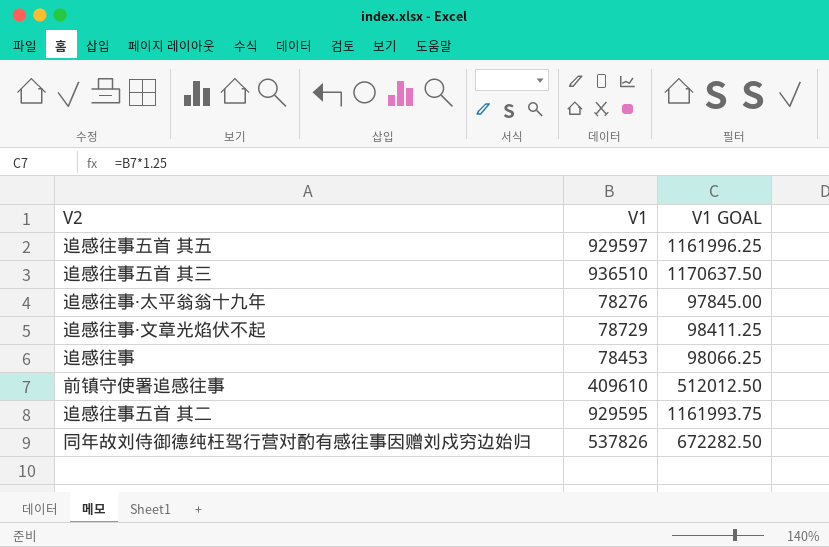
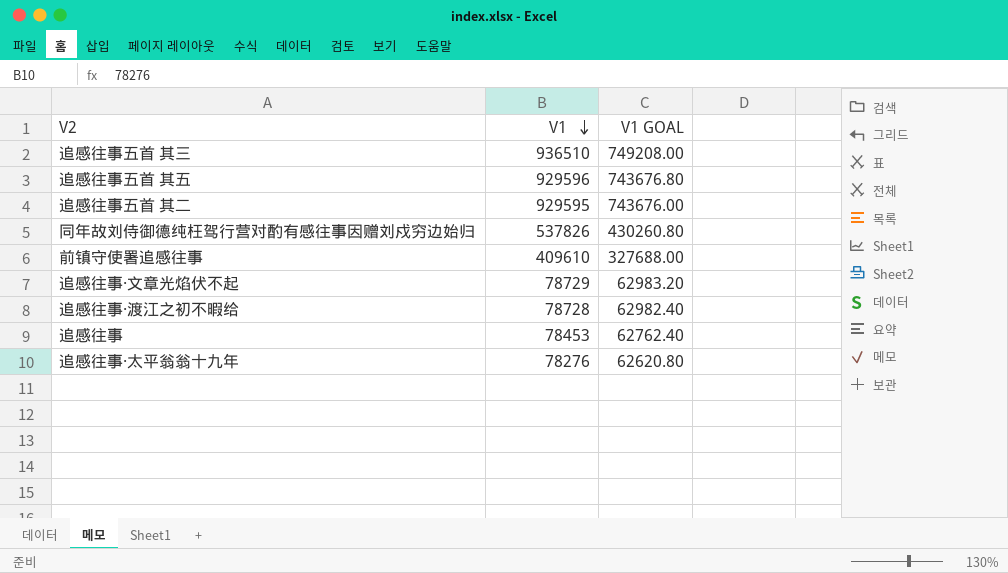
row order: none -> V1 descending
column V1 GOAL | formula: [V1] * 1.25 -> [V1] * 0.8
追感往事五首 其五 | V1: 929597 -> 929596
row 追感往事·渡江之初不暇给: none -> 78728 | 62982.40

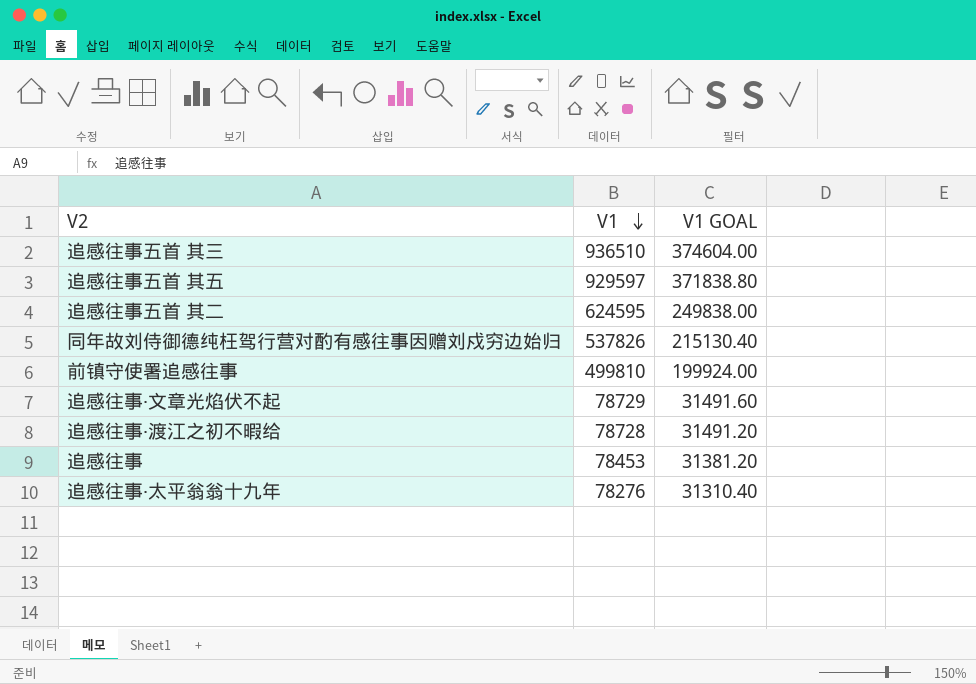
column V1 GOAL | formula: [V1] * 0.8 -> [V1] * 0.4
追感往事五首 其五 | V1: 929596 -> 929597
追感往事五首 其二 | V1: 929595 -> 624595
前镇守使署追感往事 | V1: 409610 -> 499810

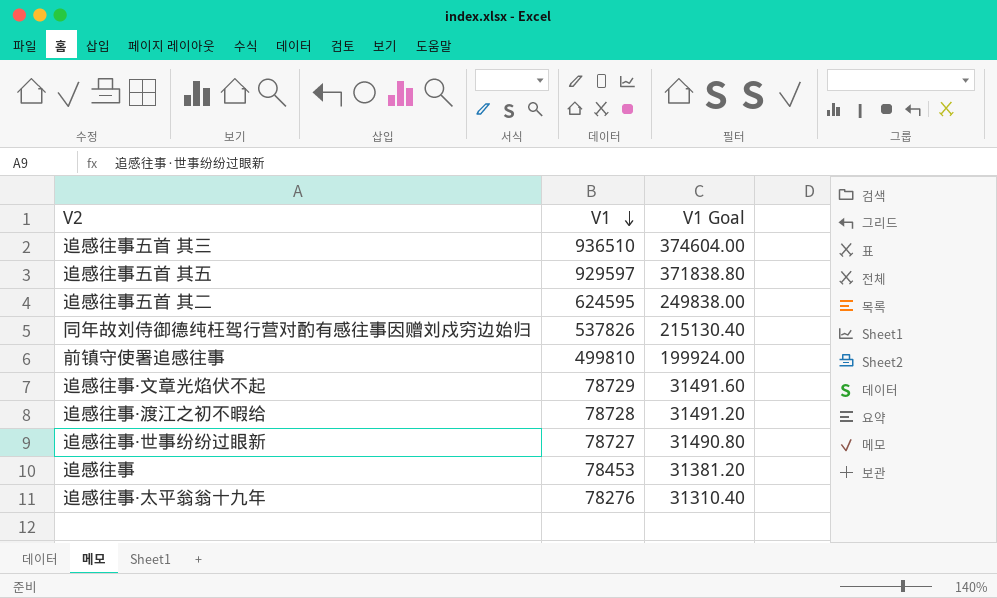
column name: V1 GOAL -> V1 Goal
row 追感往事·世事纷纷过眼新: none -> 78727 | 31490.80

